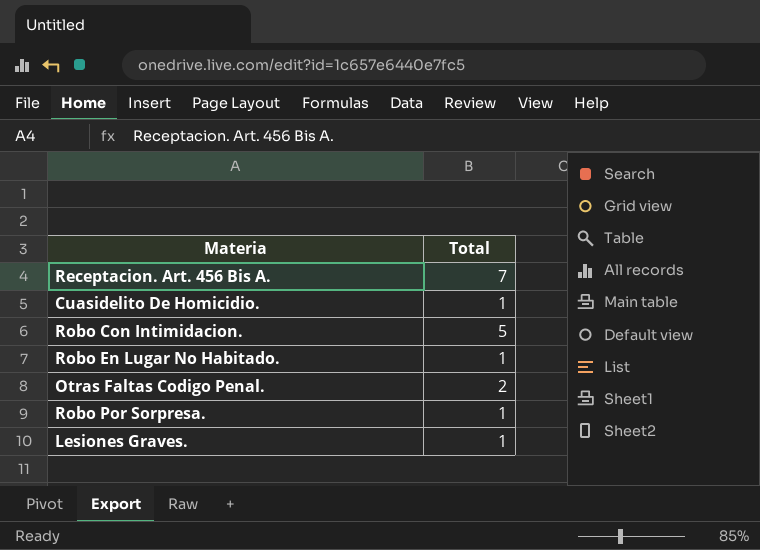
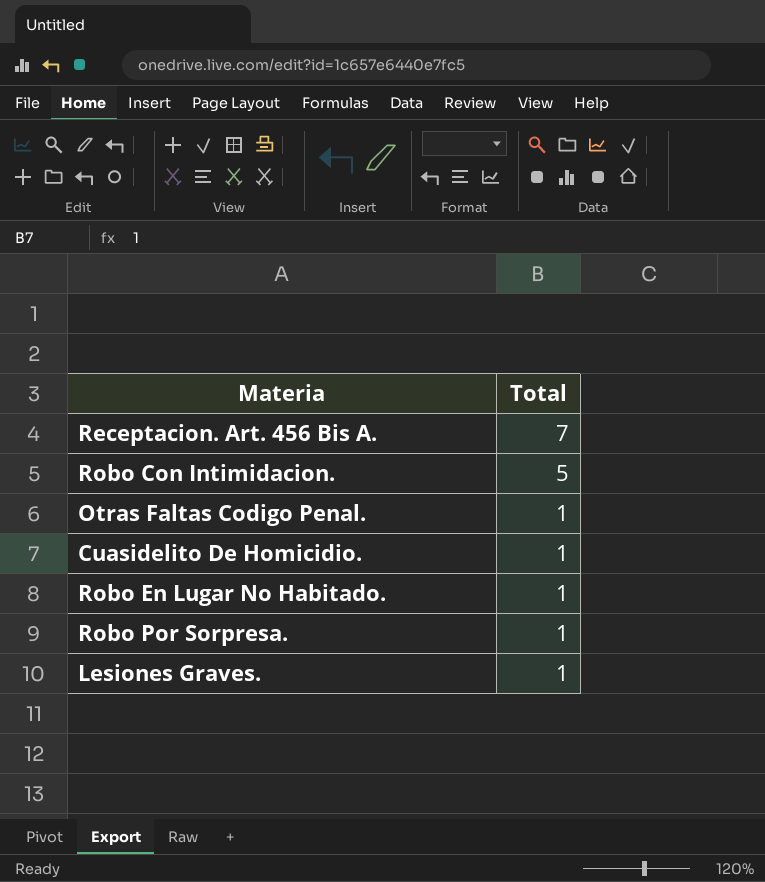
row order: none -> Total descending
Otras Faltas Codigo Penal. | Total: 2 -> 1

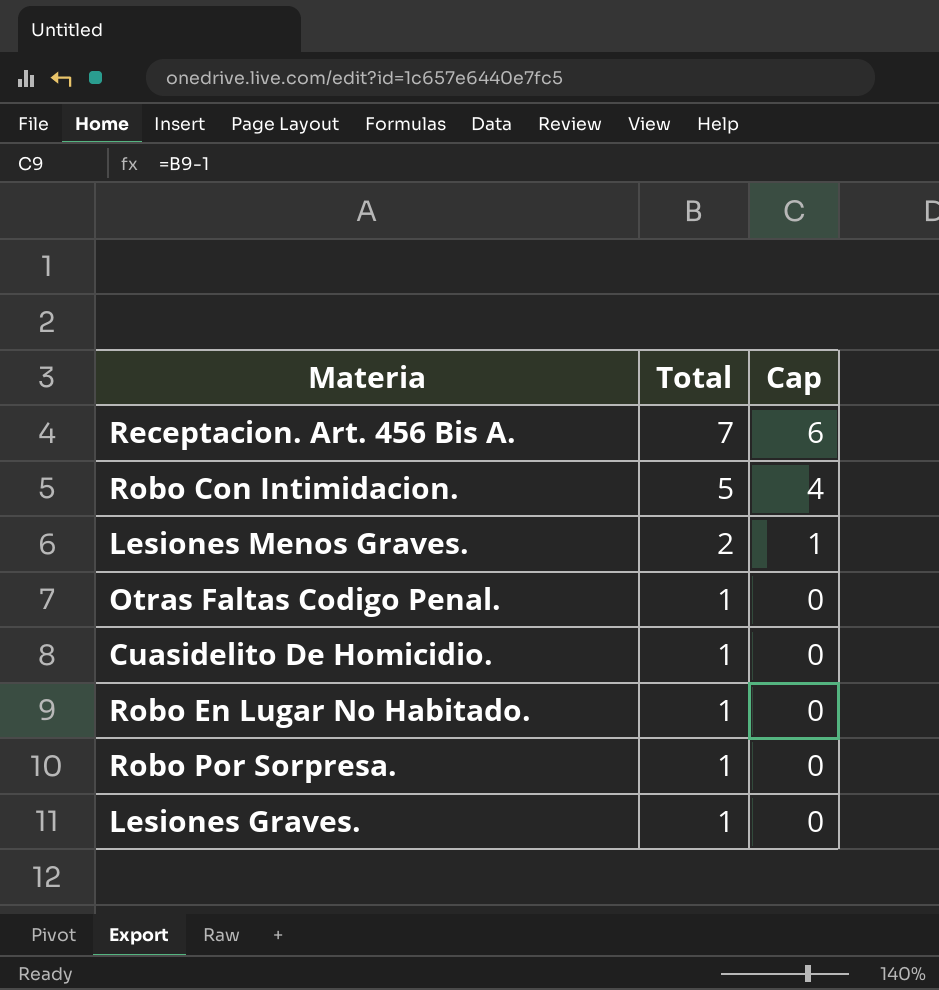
column Cap | formula: none -> [Total] - 1
row Lesiones Menos Graves.: none -> 2 | 1

